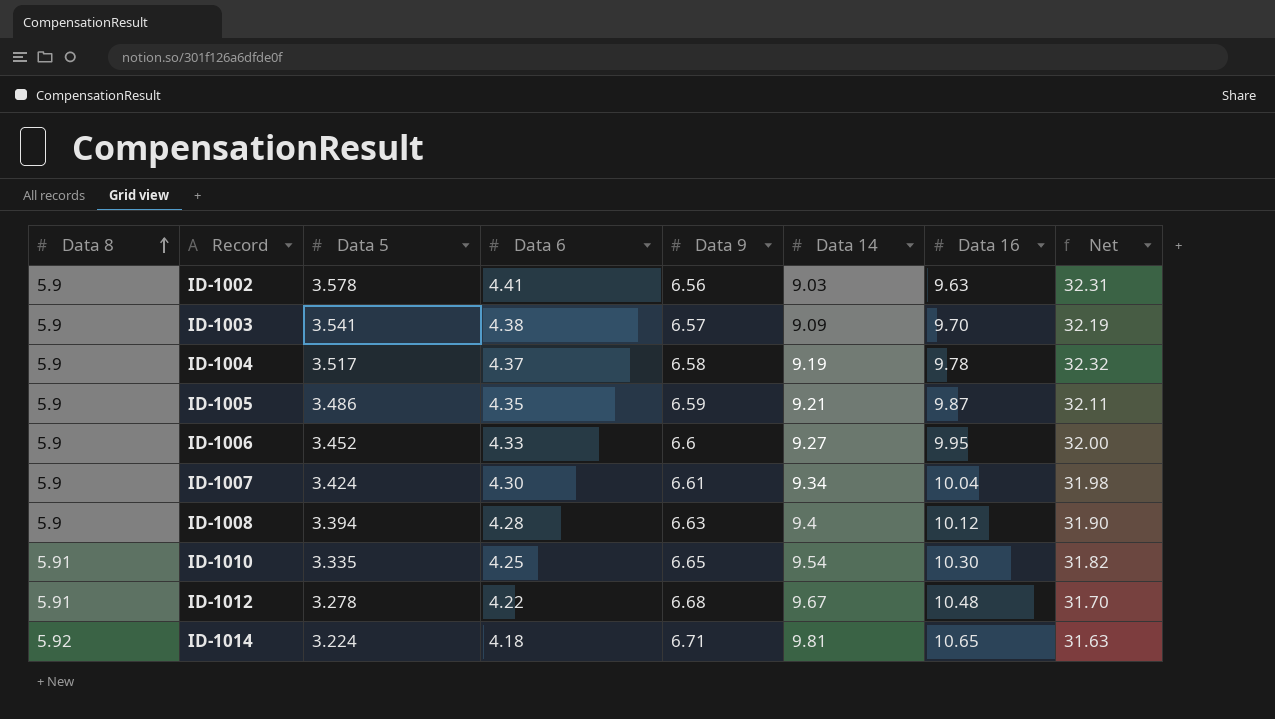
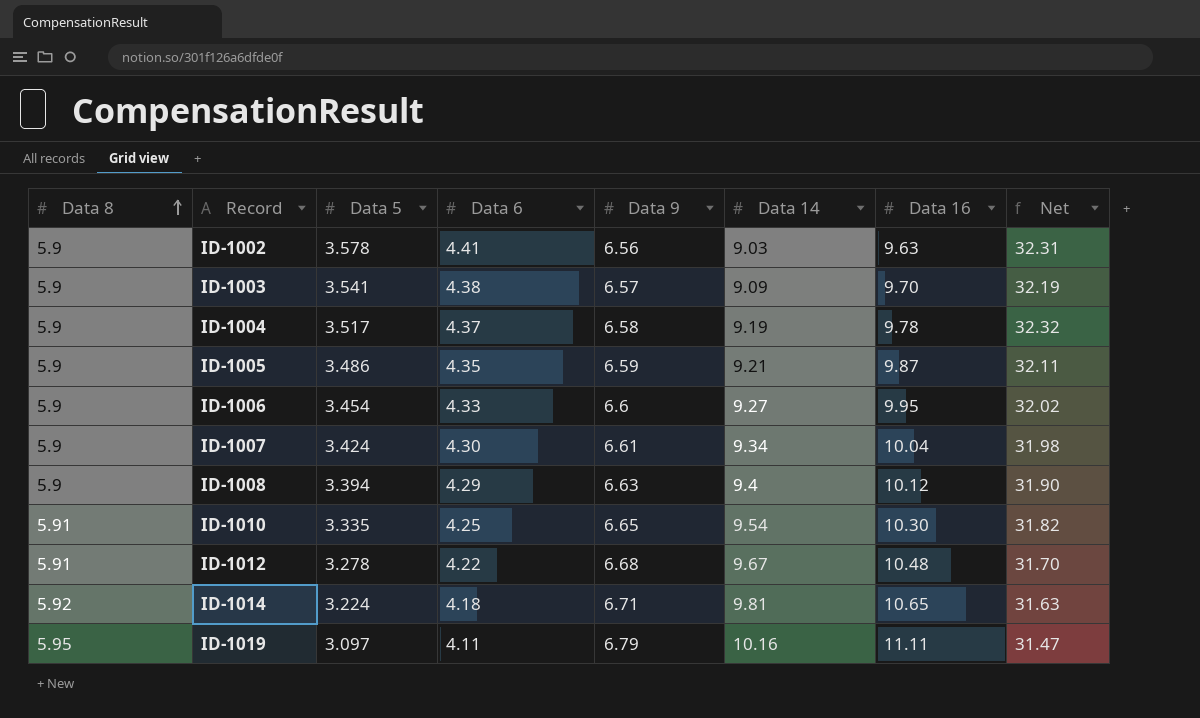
ID-1006 | Data 5: 3.452 -> 3.454
ID-1006 | Net: 32.00 -> 32.02
ID-1008 | Data 6: 4.28 -> 4.29
row ID-1019: none -> 5.95 | 3.097 | 4.11 | 6.79 | 10.16 | 11.11 | 31.47

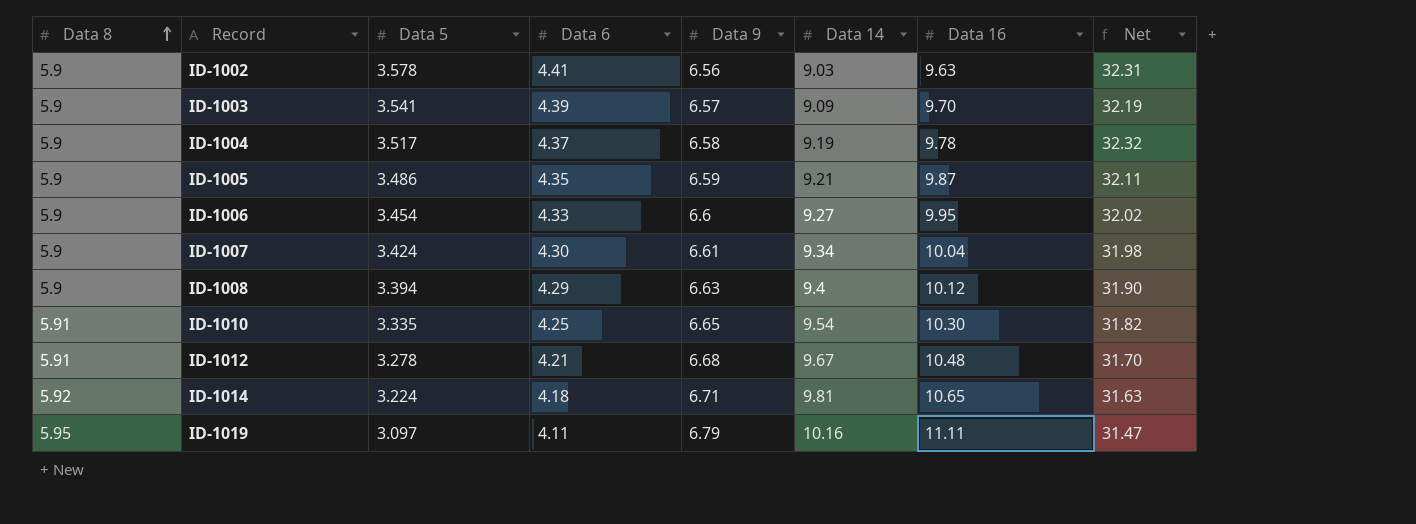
ID-1003 | Data 6: 4.38 -> 4.39
ID-1012 | Data 6: 4.22 -> 4.21

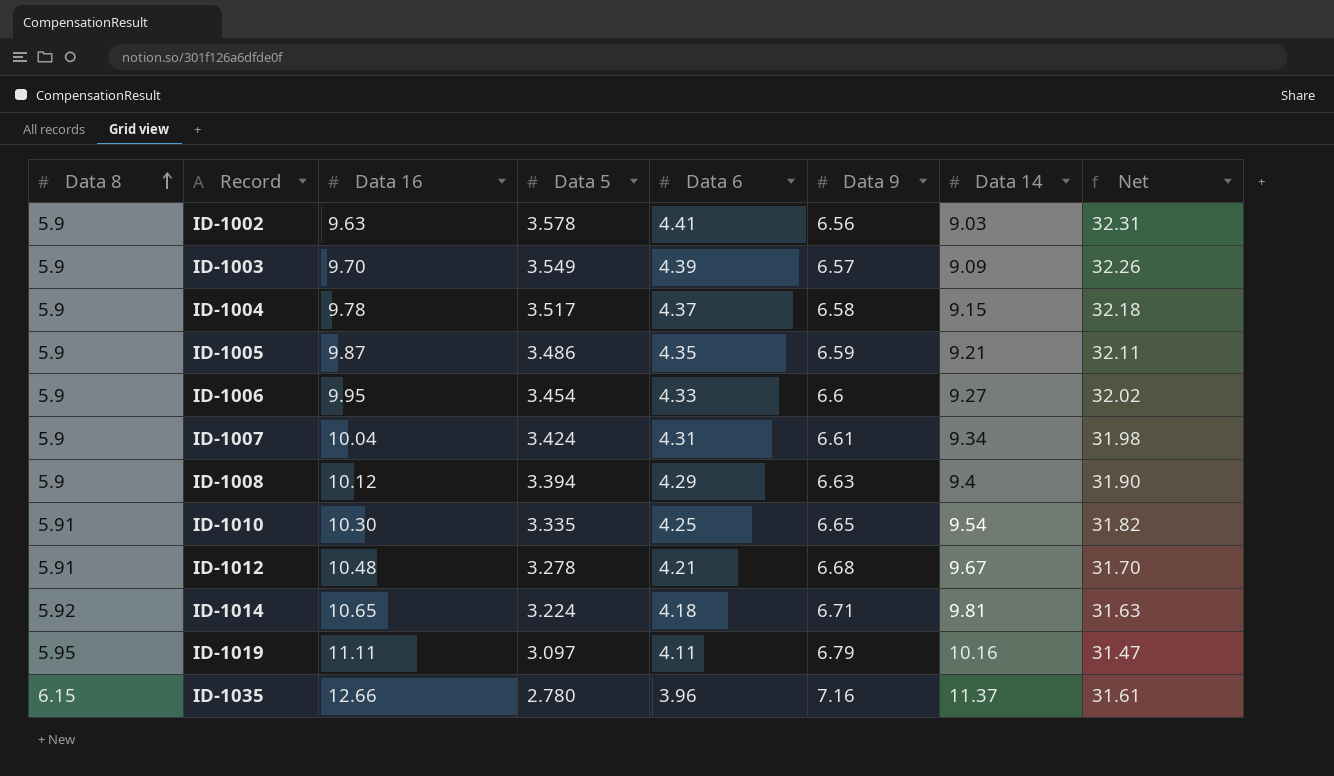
column Data 16 | position: 7 -> 3
ID-1003 | Data 5: 3.541 -> 3.549
ID-1003 | Net: 32.19 -> 32.26
ID-1004 | Data 14: 9.19 -> 9.15
ID-1004 | Net: 32.32 -> 32.18
ID-1007 | Data 6: 4.30 -> 4.31
row ID-1035: none -> 6.15 | 12.66 | 2.780 | 3.96 | 7.16 | 11.37 | 31.61

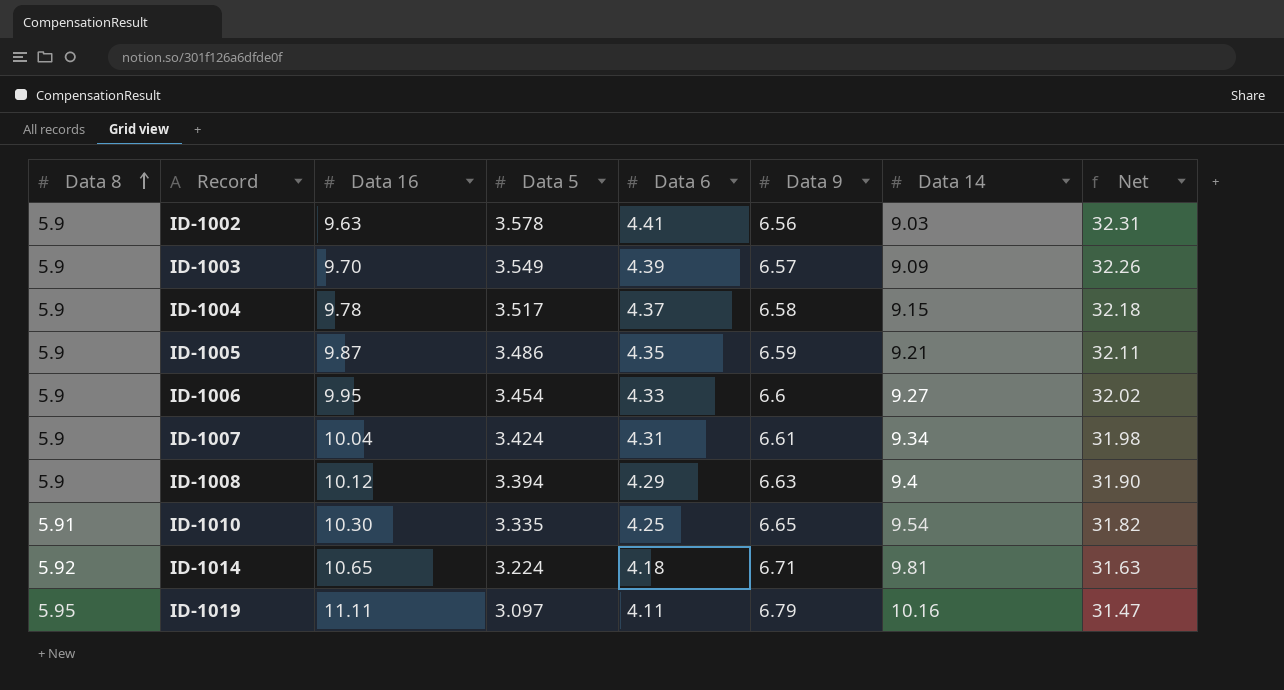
row ID-1012: 5.91 | 10.48 | 3.278 | 4.21 | 6.68 | 9.67 | 31.70 -> none
row ID-1035: 6.15 | 12.66 | 2.780 | 3.96 | 7.16 | 11.37 | 31.61 -> none

